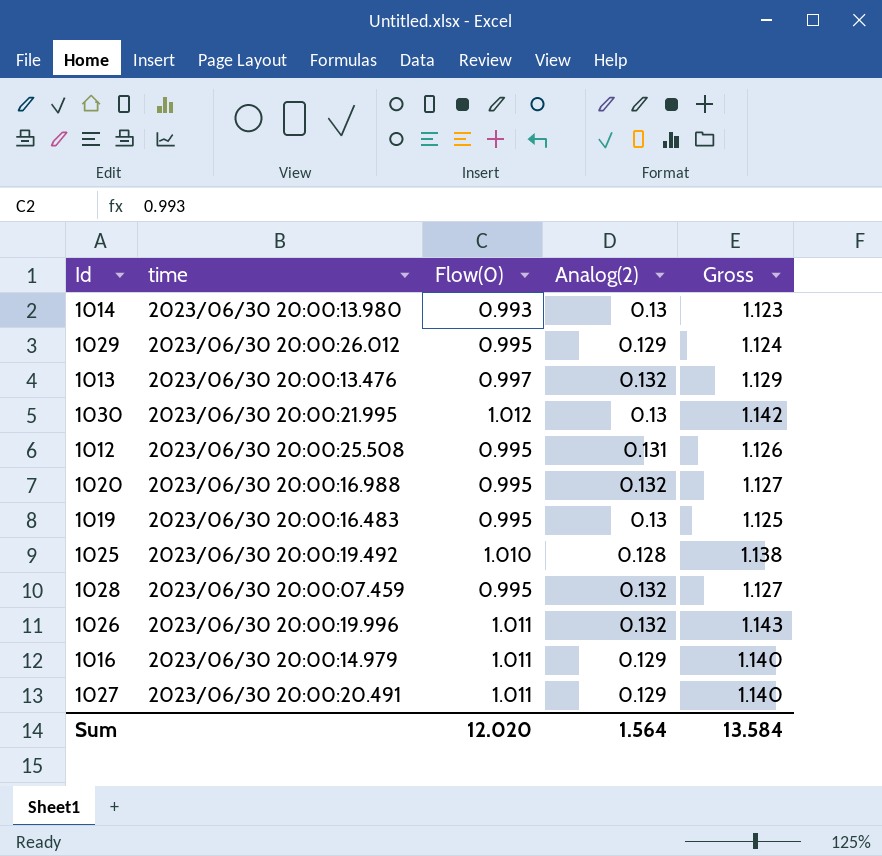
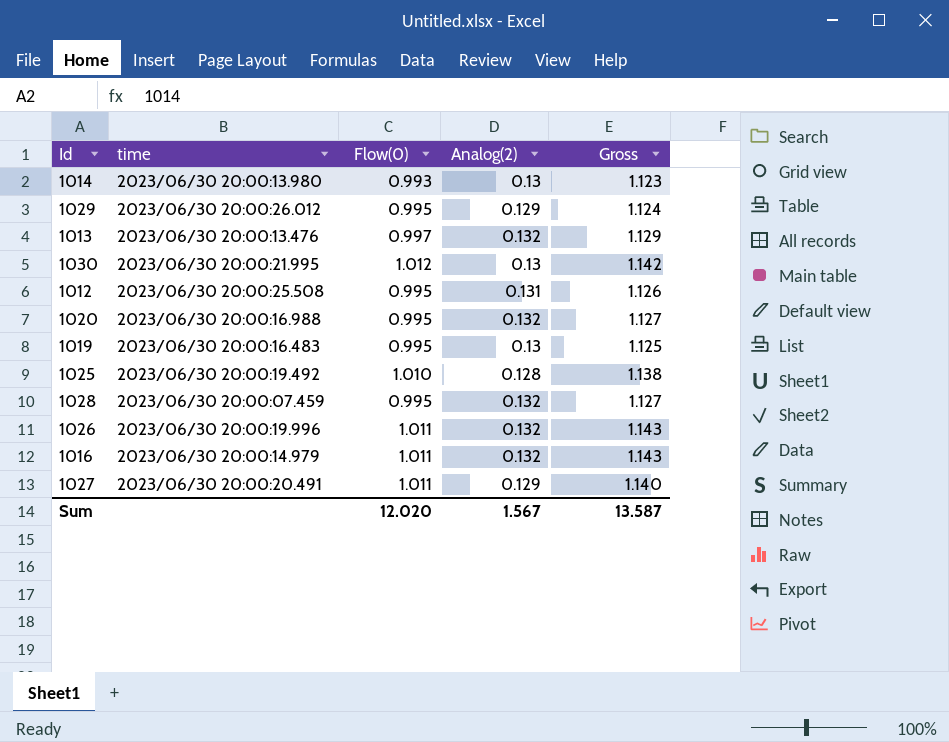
1016 | Analog(2): 0.129 -> 0.132
1016 | Gross: 1.140 -> 1.143
Sum | Analog(2): 1.564 -> 1.567
Sum | Gross: 13.584 -> 13.587

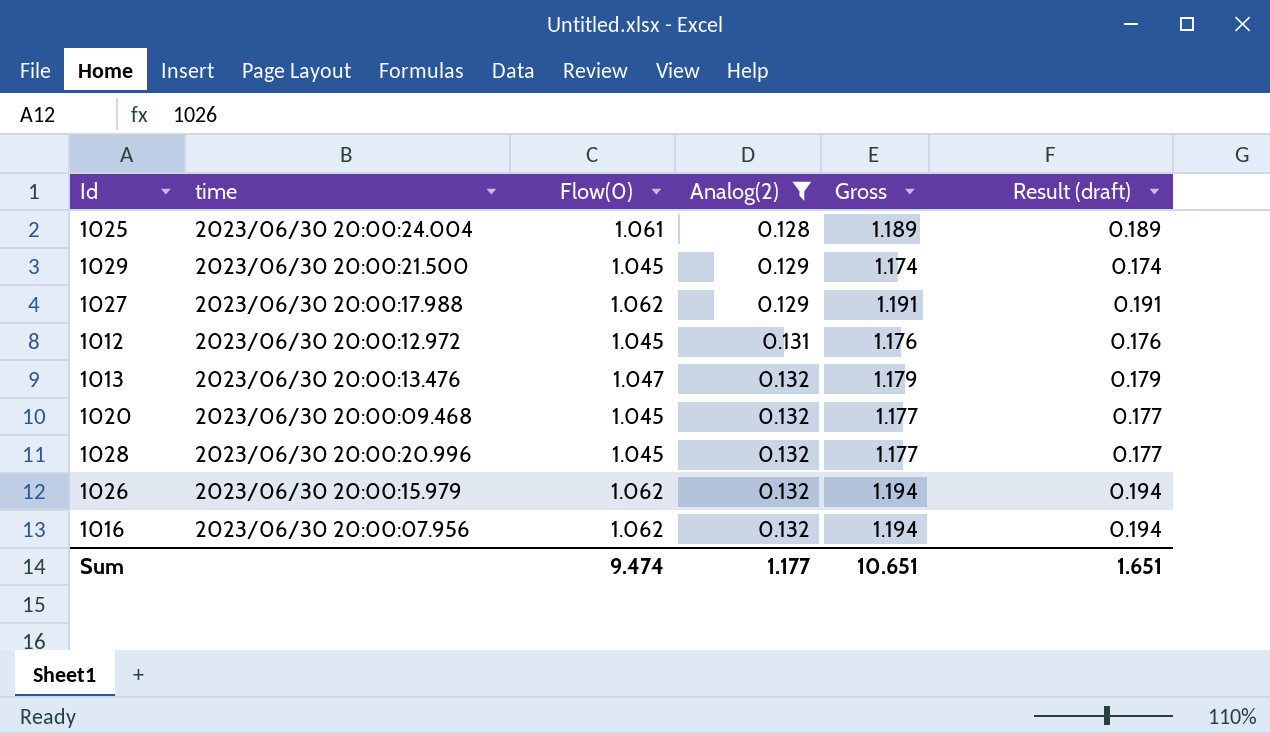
filter: none -> Analog(2) != 0.13
row order: none -> Analog(2) ascending
column Result (draft) | formula: none -> [Gross] - 1
1025 | time: 2023/06/30 20:00:19.492 -> 2023/06/30 20:00:24.004
1025 | Flow(0): 1.010 -> 1.061
1025 | Gross: 1.138 -> 1.189
1029 | time: 2023/06/30 20:00:26.012 -> 2023/06/30 20:00:21.500
1029 | Flow(0): 0.995 -> 1.045
1029 | Gross: 1.124 -> 1.174
1027 | time: 2023/06/30 20:00:20.491 -> 2023/06/30 20:00:17.988
1027 | Flow(0): 1.011 -> 1.062
1027 | Gross: 1.140 -> 1.191
1012 | time: 2023/06/30 20:00:25.508 -> 2023/06/30 20:00:12.972
1012 | Flow(0): 0.995 -> 1.045
1012 | Gross: 1.126 -> 1.176
1013 | Flow(0): 0.997 -> 1.047
1013 | Gross: 1.129 -> 1.179
1020 | time: 2023/06/30 20:00:16.988 -> 2023/06/30 20:00:09.468
1020 | Flow(0): 0.995 -> 1.045
1020 | Gross: 1.127 -> 1.177
1028 | time: 2023/06/30 20:00:07.459 -> 2023/06/30 20:00:20.996
1028 | Flow(0): 0.995 -> 1.045
1028 | Gross: 1.127 -> 1.177
1026 | time: 2023/06/30 20:00:19.996 -> 2023/06/30 20:00:15.979
1026 | Flow(0): 1.011 -> 1.062
1026 | Gross: 1.143 -> 1.194
1016 | time: 2023/06/30 20:00:14.979 -> 2023/06/30 20:00:07.956
1016 | Flow(0): 1.011 -> 1.062
1016 | Gross: 1.143 -> 1.194
Sum | Flow(0): 12.020 -> 9.474
Sum | Analog(2): 1.567 -> 1.177
Sum | Gross: 13.587 -> 10.651

